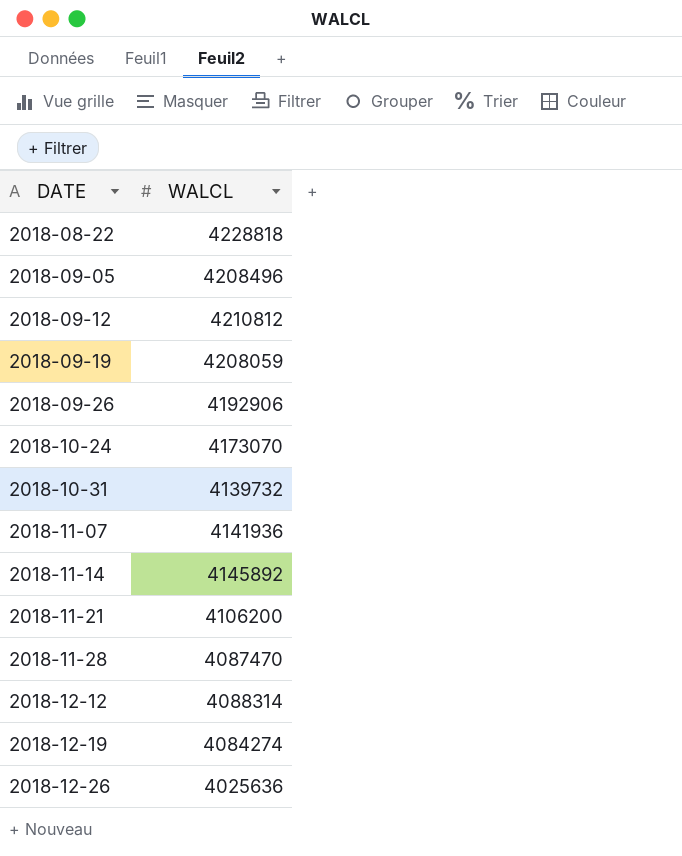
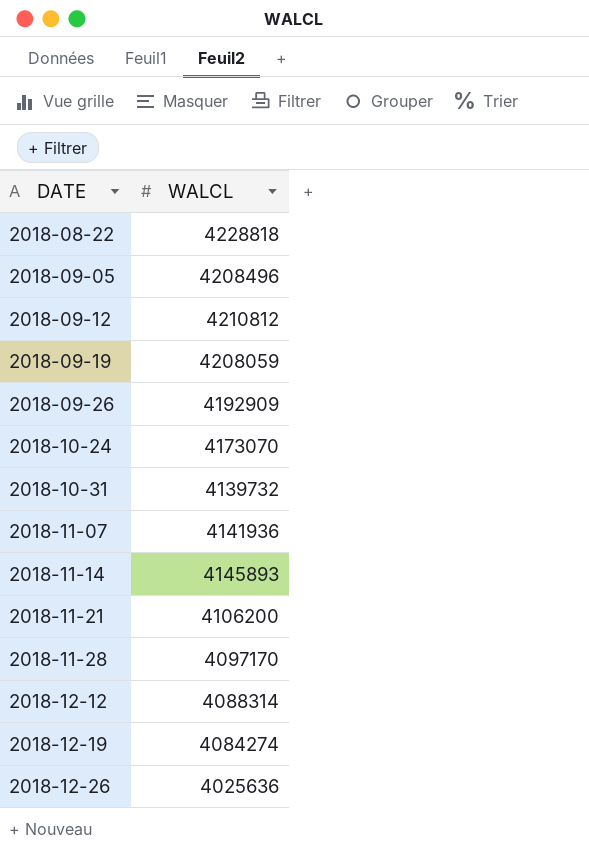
2018-09-26 | WALCL: 4192906 -> 4192909
2018-11-14 | WALCL: 4145892 -> 4145893
2018-11-28 | WALCL: 4087470 -> 4097170

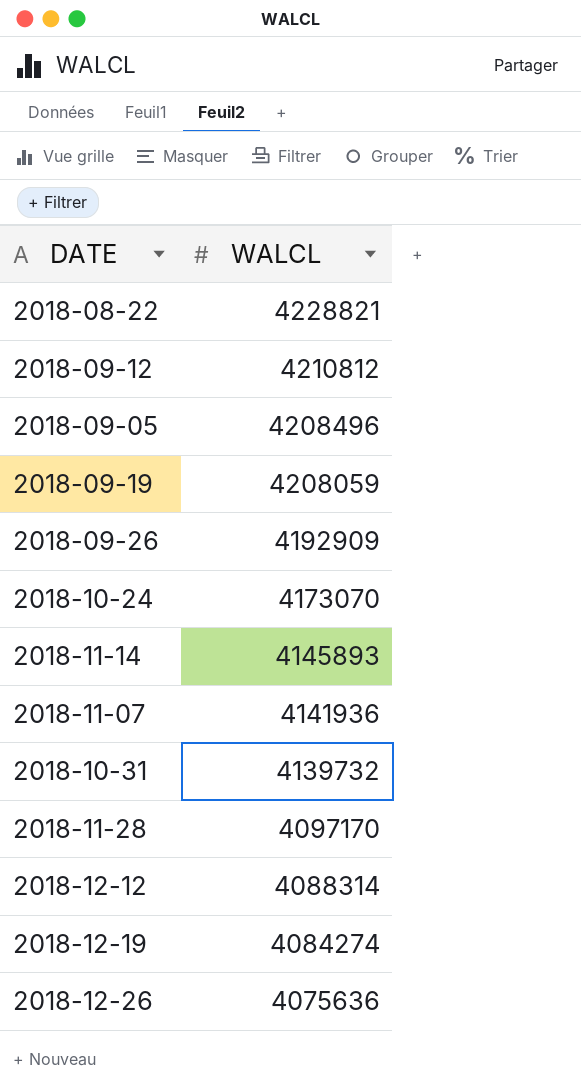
row order: DATE ascending -> WALCL descending
row 2018-11-21: 4106200 -> none
2018-08-22 | WALCL: 4228818 -> 4228821
2018-12-26 | WALCL: 4025636 -> 4075636

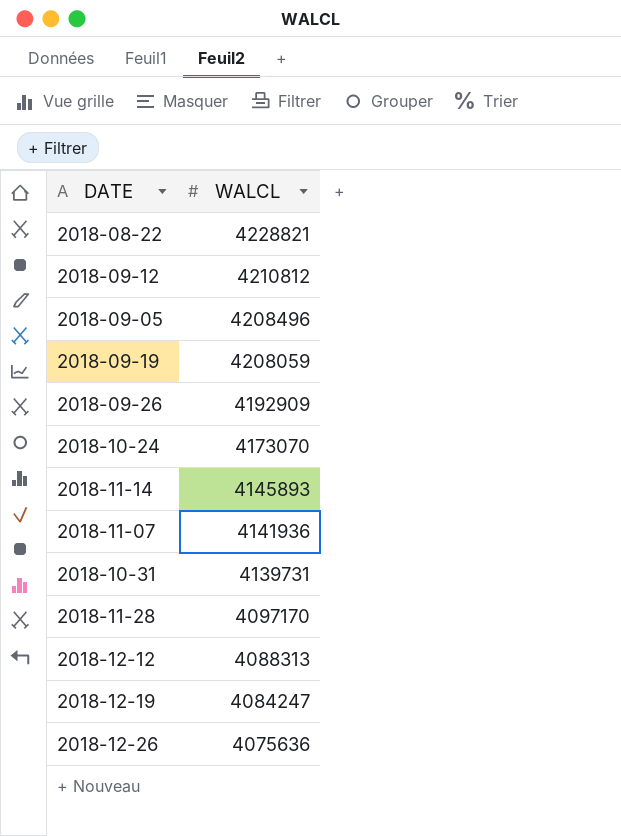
2018-10-31 | WALCL: 4139732 -> 4139731
2018-12-12 | WALCL: 4088314 -> 4088313
2018-12-19 | WALCL: 4084274 -> 4084247

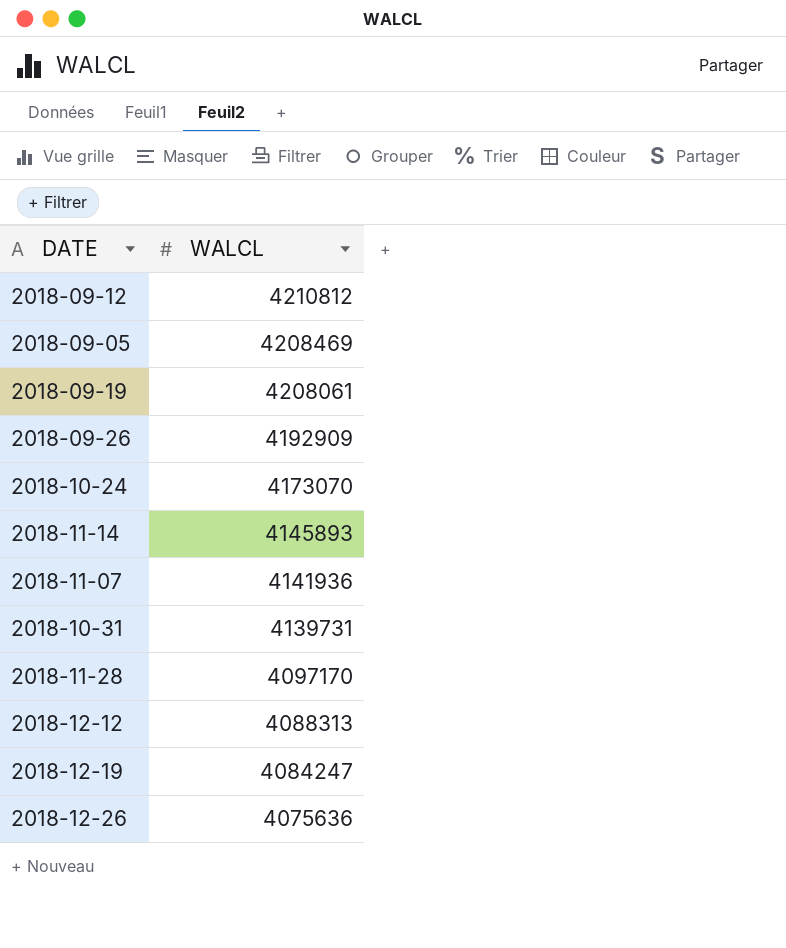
row 2018-08-22: 4228821 -> none
2018-09-05 | WALCL: 4208496 -> 4208469
2018-09-19 | WALCL: 4208059 -> 4208061

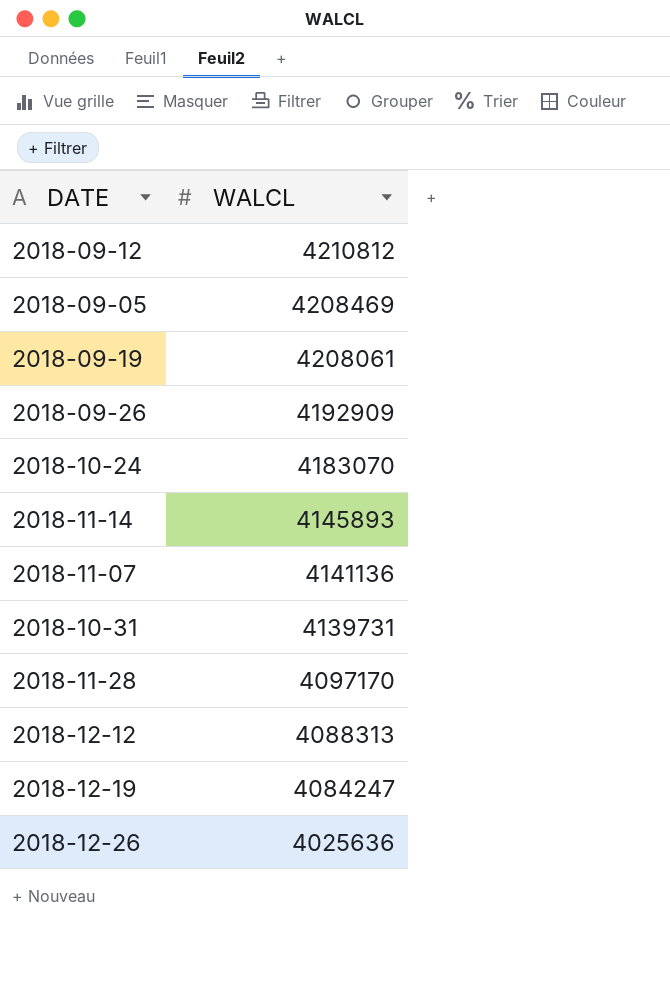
2018-10-24 | WALCL: 4173070 -> 4183070
2018-11-07 | WALCL: 4141936 -> 4141136
2018-12-26 | WALCL: 4075636 -> 4025636

